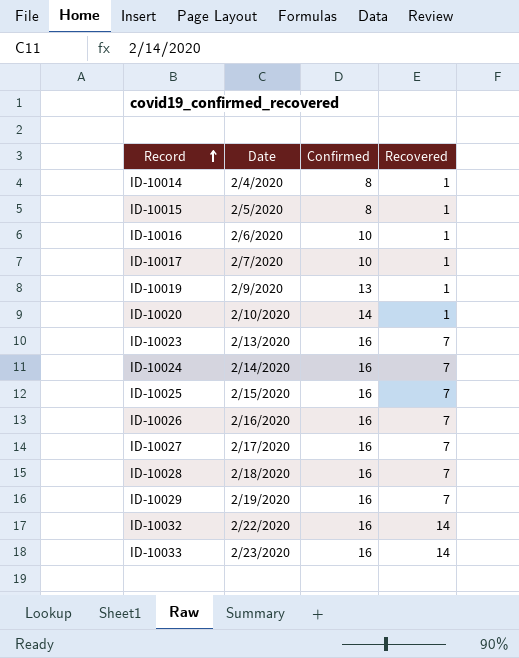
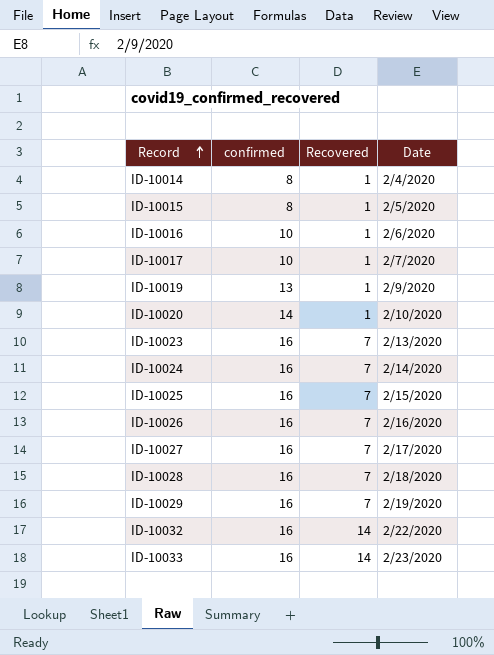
column name: Confirmed -> confirmed
column Date | position: 2 -> 4

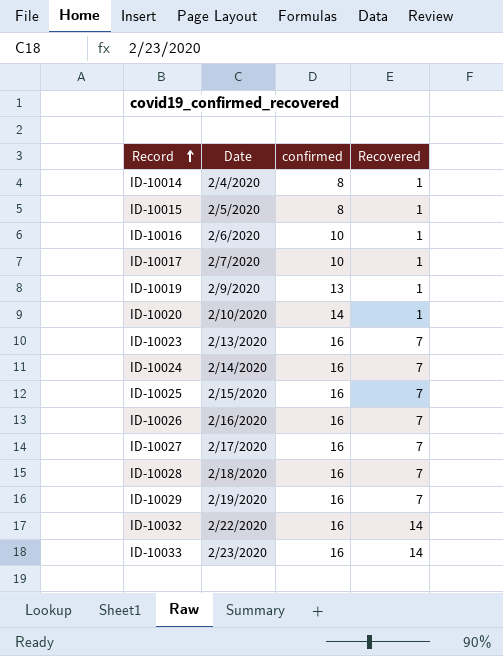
column Date | position: 4 -> 2

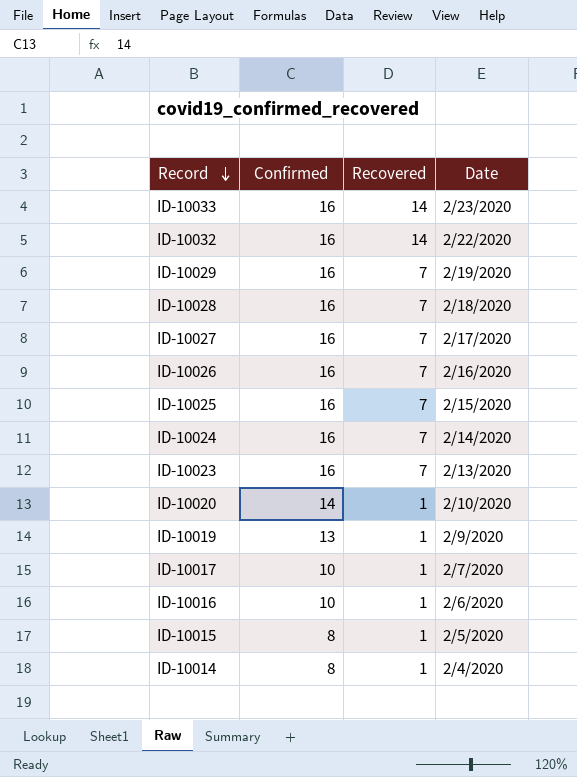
row order: Record ascending -> Record descending
column name: confirmed -> Confirmed
column Date | position: 2 -> 4

